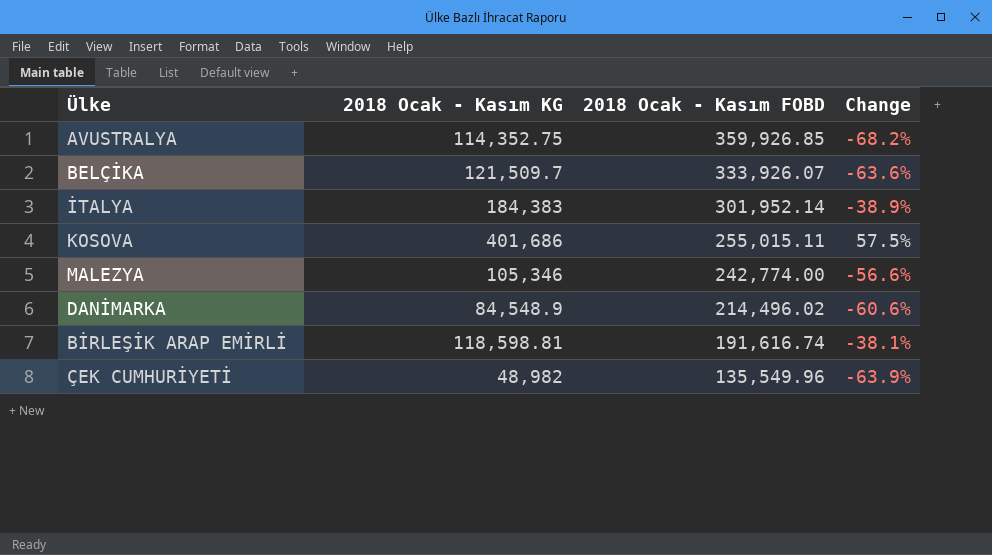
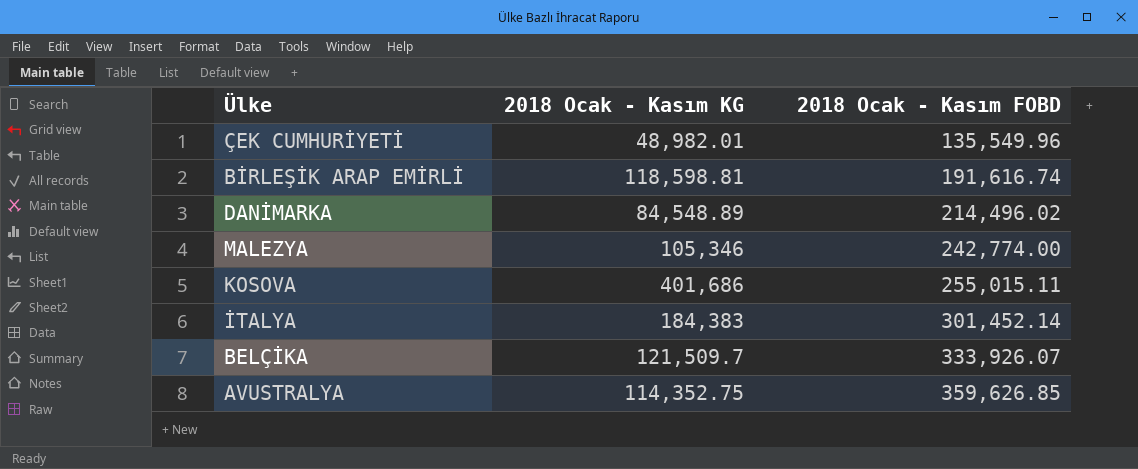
row order: 2018 Ocak - Kasım FOBD descending -> 2018 Ocak - Kasım FOBD ascending
column Change | formula: ([2018 Ocak - Kasım KG] - [2018 Ocak - Kasım FOBD]) / [2018 Ocak - Kasım FOBD] -> none
ÇEK CUMHURİYETİ | 2018 Ocak - Kasım KG: 48,982 -> 48,982.01
DANİMARKA | 2018 Ocak - Kasım KG: 84,548.9 -> 84,548.89
İTALYA | 2018 Ocak - Kasım FOBD: 301,952.14 -> 301,452.14
AVUSTRALYA | 2018 Ocak - Kasım FOBD: 359,926.85 -> 359,626.85

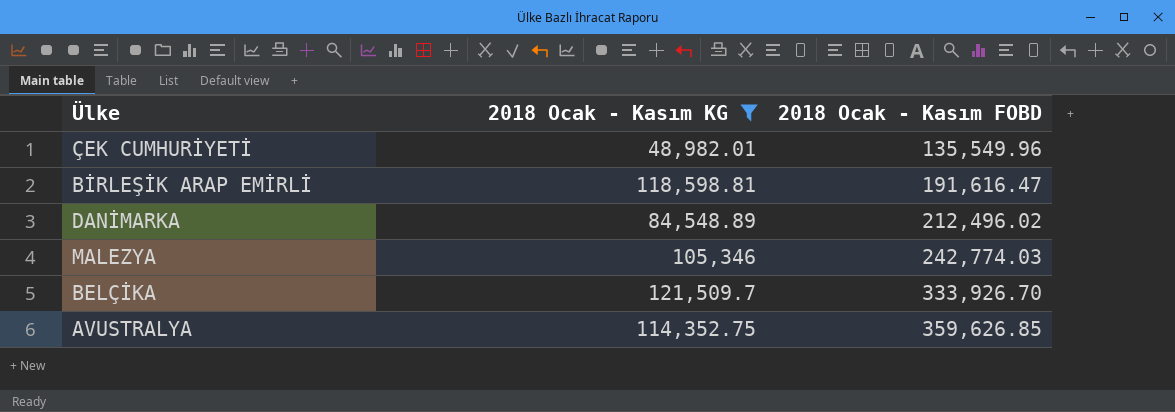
filter: none -> 2018 Ocak - Kasım KG <= 121,509.7
BİRLEŞİK ARAP EMİRLİ | 2018 Ocak - Kasım FOBD: 191,616.74 -> 191,616.47
DANİMARKA | 2018 Ocak - Kasım FOBD: 214,496.02 -> 212,496.02
MALEZYA | 2018 Ocak - Kasım FOBD: 242,774.00 -> 242,774.03
BELÇİKA | 2018 Ocak - Kasım FOBD: 333,926.07 -> 333,926.70

